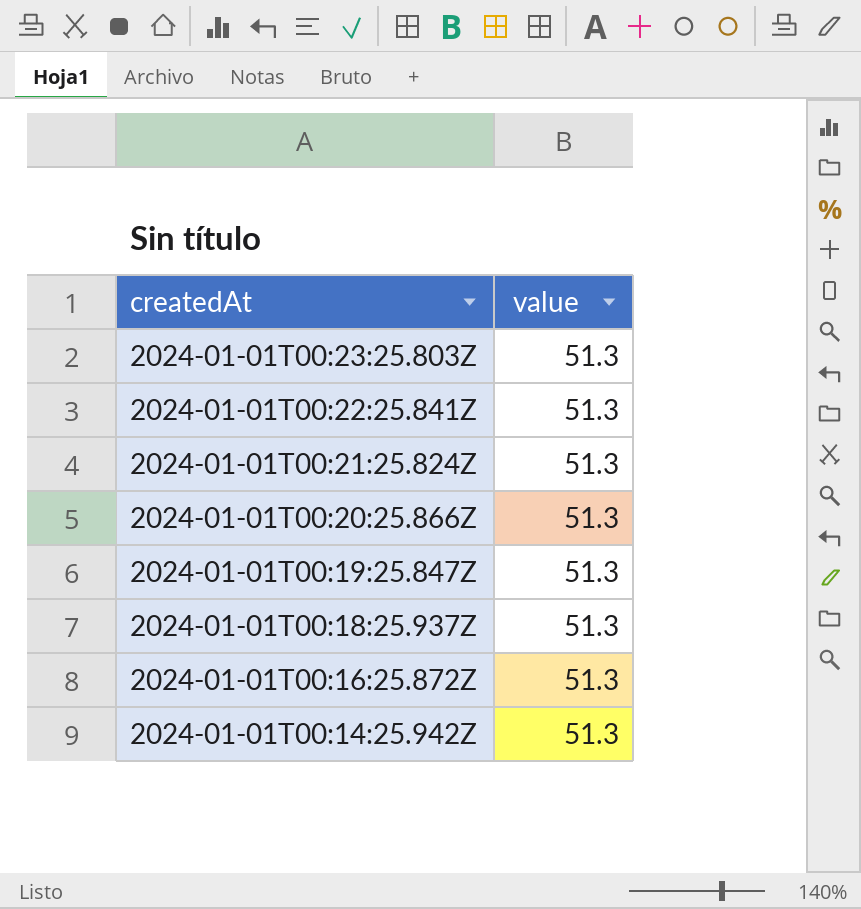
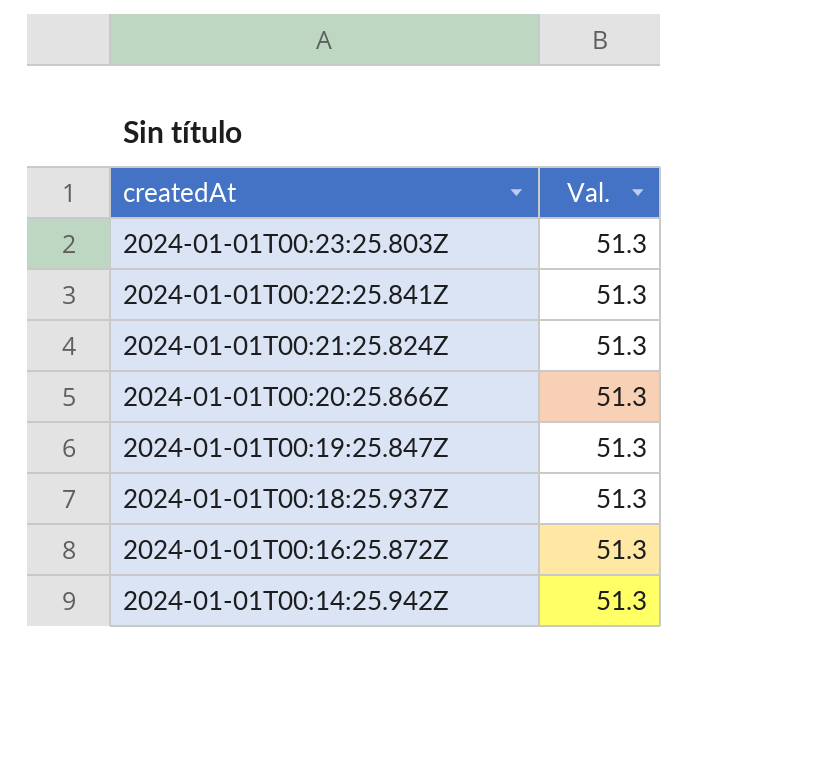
column name: value -> Val.

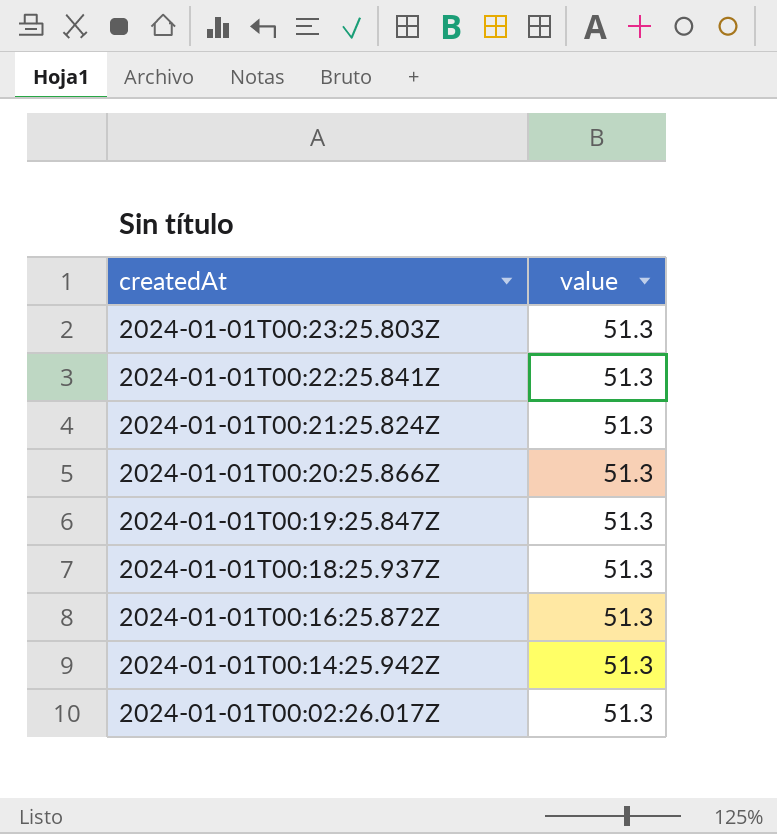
column name: Val. -> value
row 2024-01-01T00:02:26.017Z: none -> 51.3

